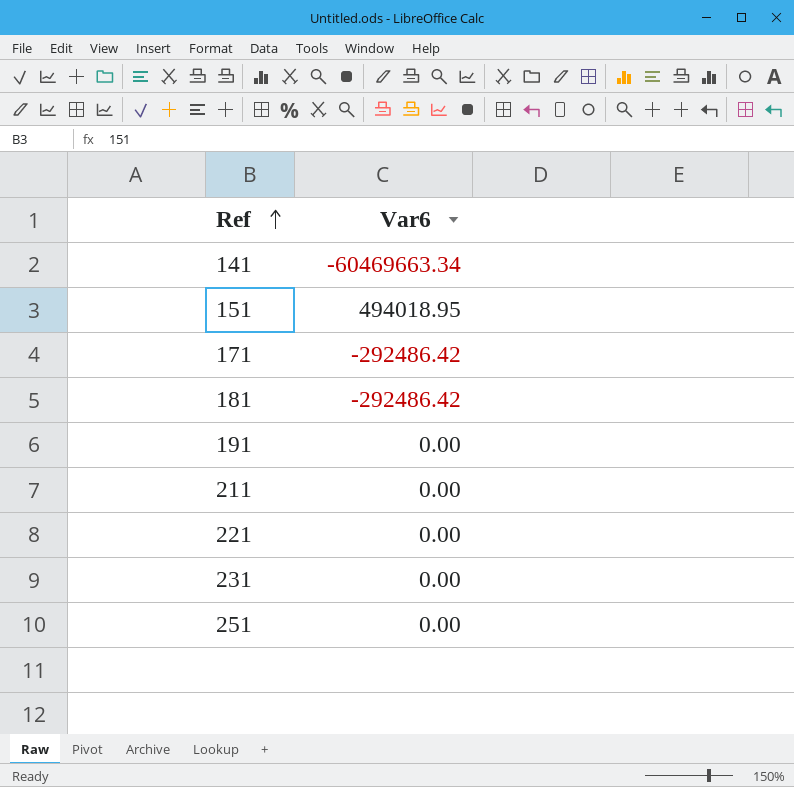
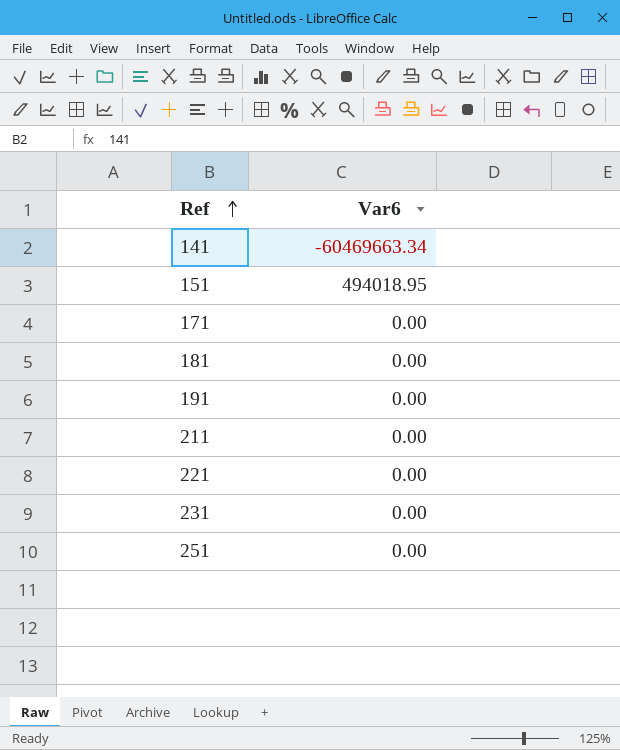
171 | Var6: -292486.42 -> 0.00
181 | Var6: -292486.42 -> 0.00

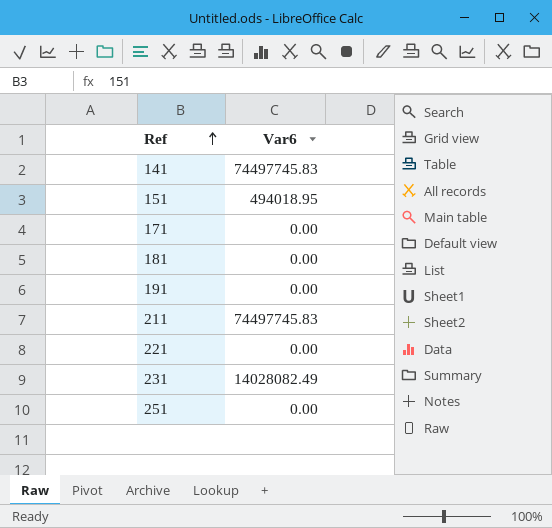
141 | Var6: -60469663.34 -> 74497745.83
211 | Var6: 0.00 -> 74497745.83
231 | Var6: 0.00 -> 14028082.49

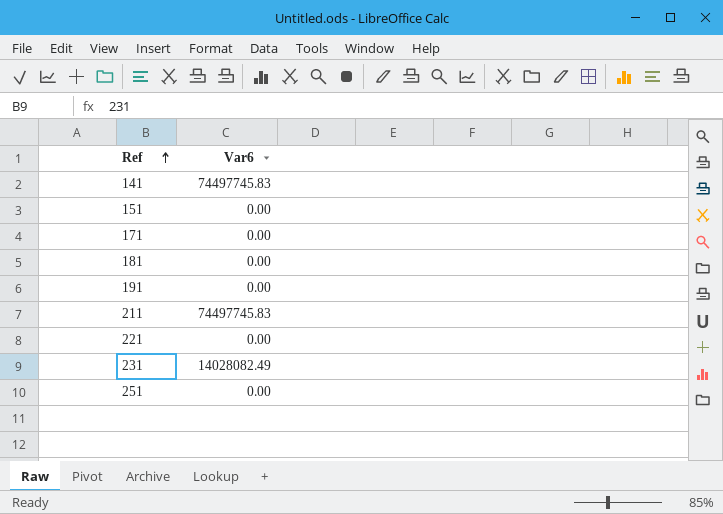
151 | Var6: 494018.95 -> 0.00

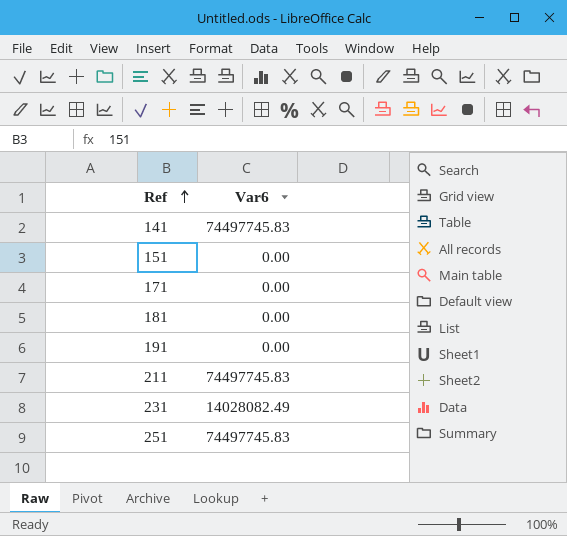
row 221: 0.00 -> none
251 | Var6: 0.00 -> 74497745.83

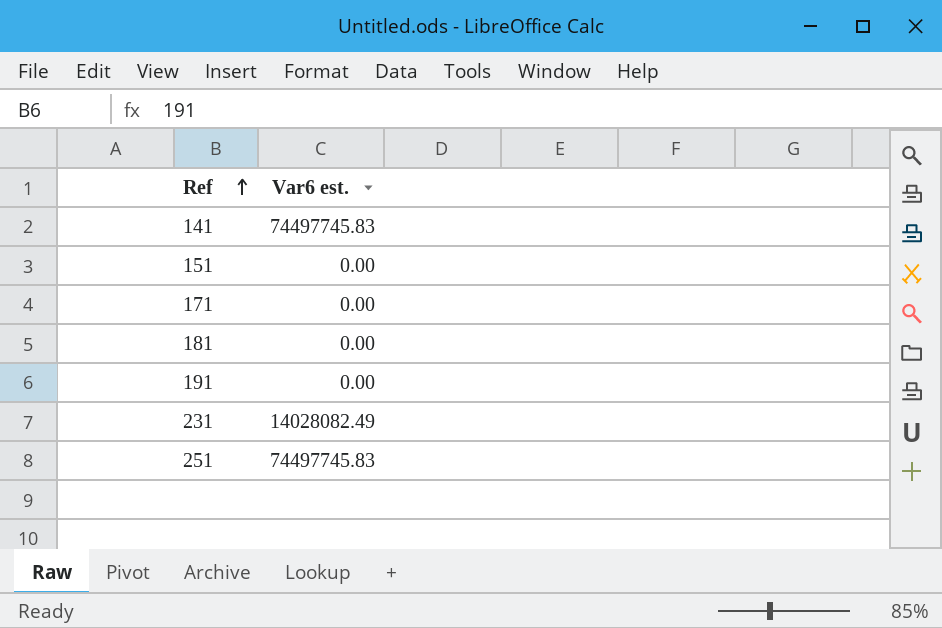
column name: Var6 -> Var6 est.
row 211: 74497745.83 -> none

